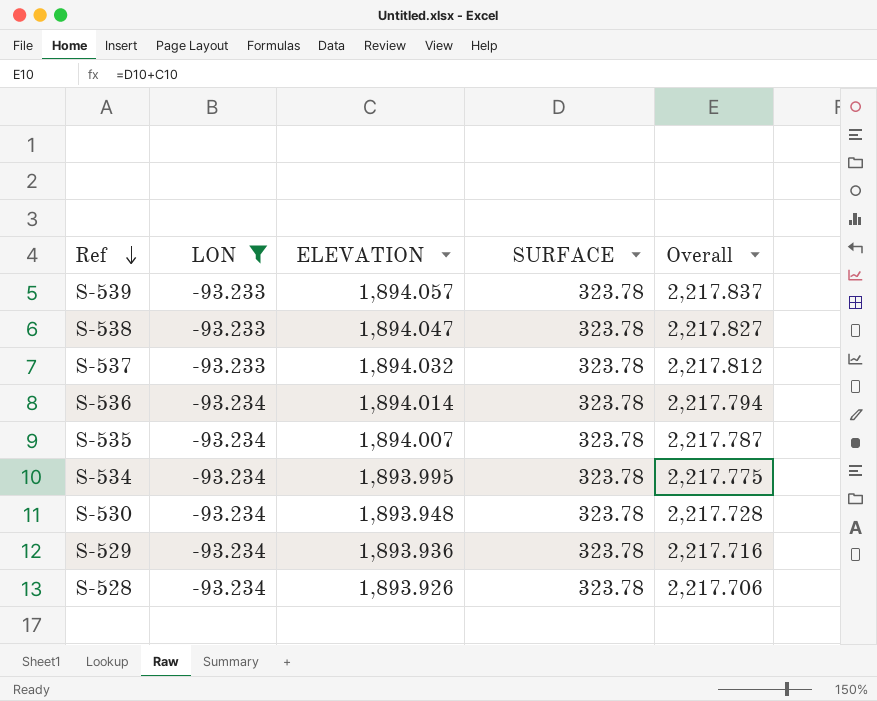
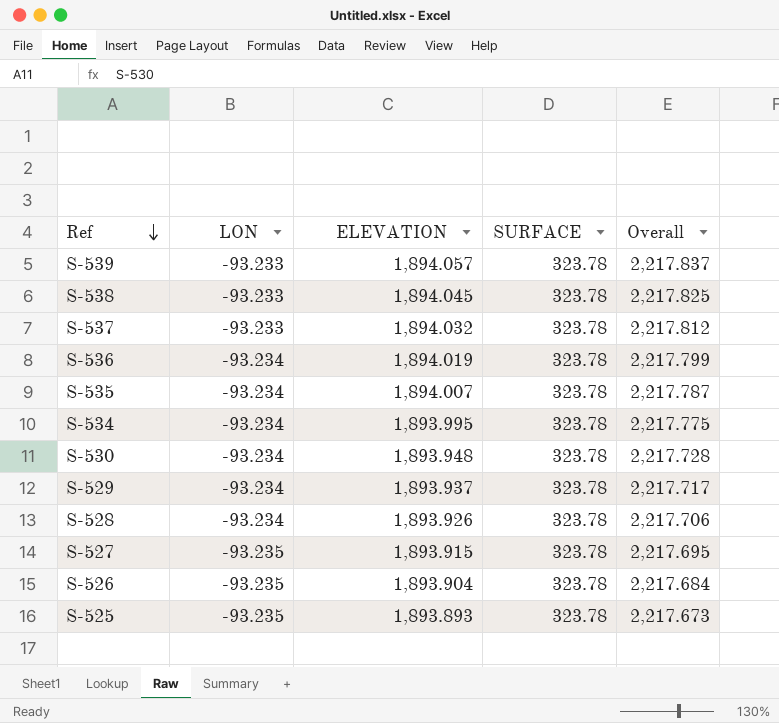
filter: LON != -93.235 -> none
S-538 | ELEVATION: 1,894.047 -> 1,894.045
S-538 | Overall: 2,217.827 -> 2,217.825
S-536 | ELEVATION: 1,894.014 -> 1,894.019
S-536 | Overall: 2,217.794 -> 2,217.799
S-529 | ELEVATION: 1,893.936 -> 1,893.937
S-529 | Overall: 2,217.716 -> 2,217.717

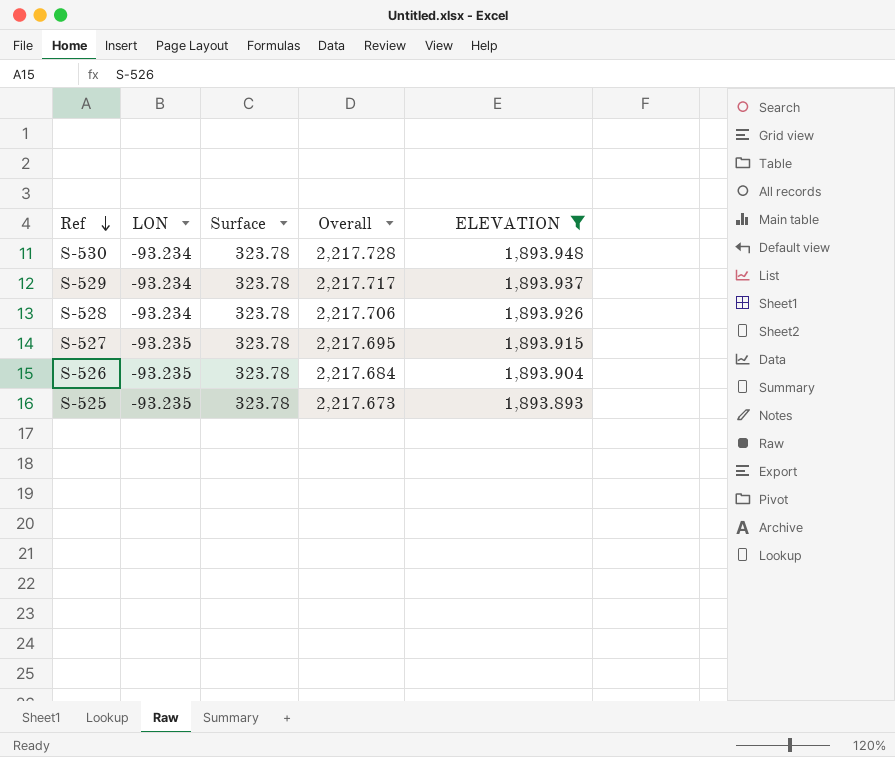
filter: none -> ELEVATION <= 1,893.948
column name: SURFACE -> Surface
column ELEVATION | position: 3 -> 5

